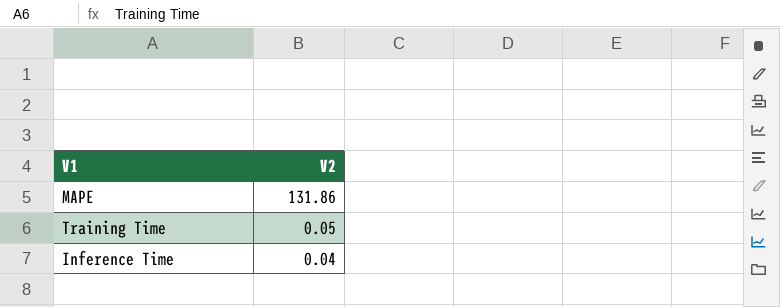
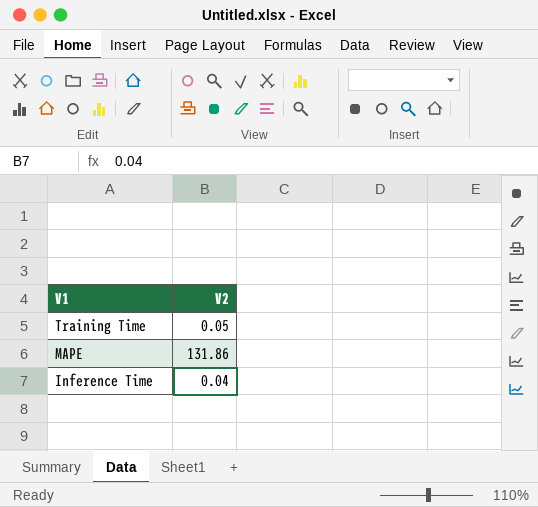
row order: V2 descending -> V1 descending

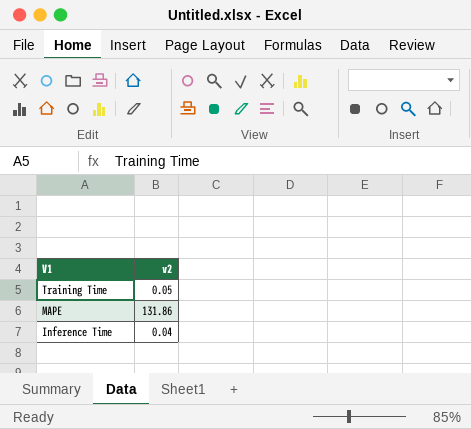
column name: V2 -> v2

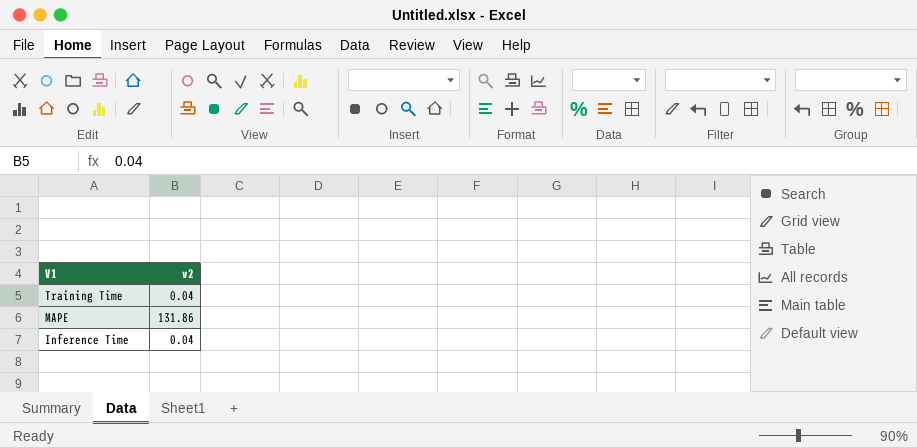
Training Time | v2: 0.05 -> 0.04

